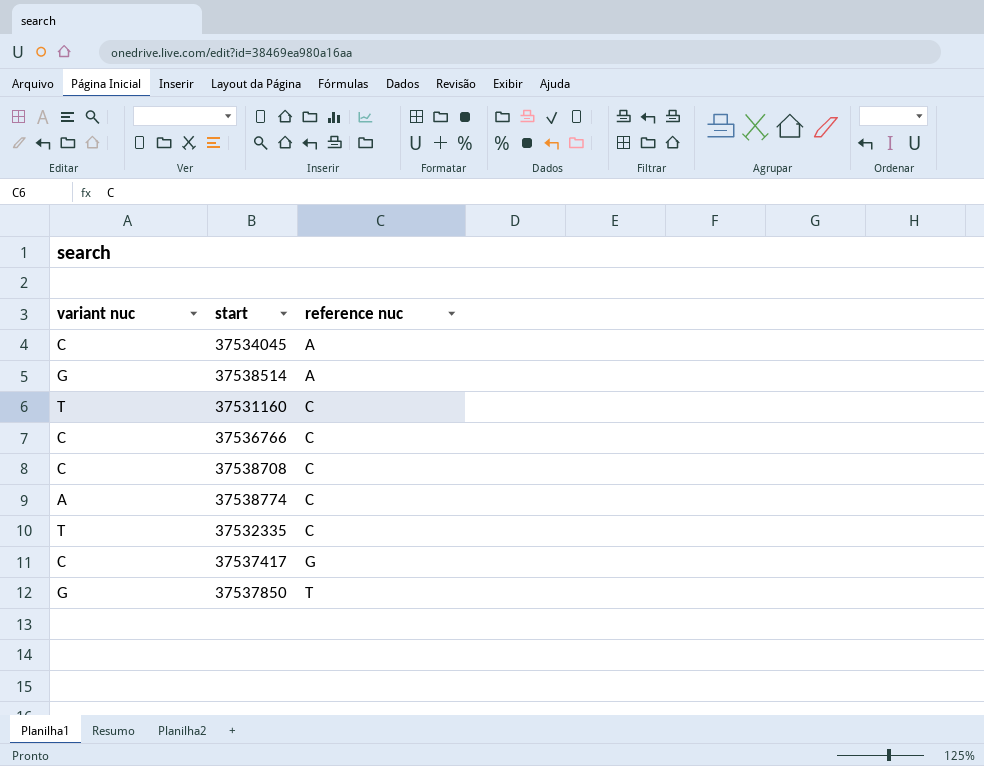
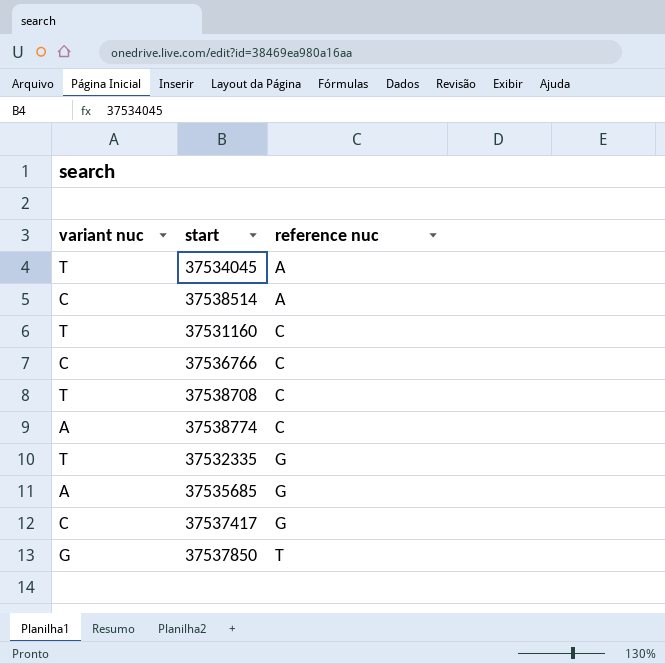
37534045 | variant nuc: C -> T
37538514 | variant nuc: G -> C
37538708 | variant nuc: C -> T
37532335 | reference nuc: C -> G
row 37535685: none -> A | G

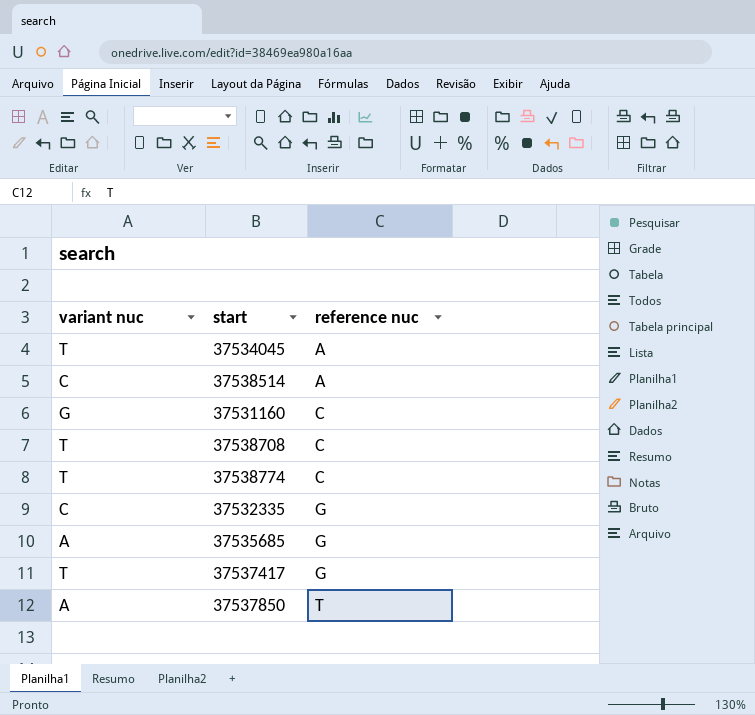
row 37536766: C | C -> none
37531160 | variant nuc: T -> G
37538774 | variant nuc: A -> T
37532335 | variant nuc: T -> C
37537417 | variant nuc: C -> T
37537850 | variant nuc: G -> A

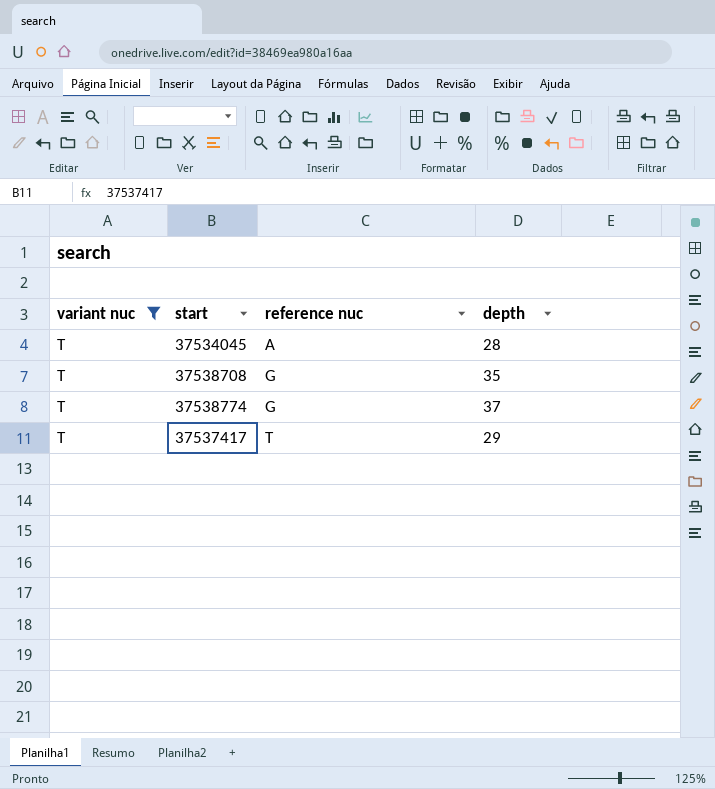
filter: none -> variant nuc = T
column depth | position: none -> 4
37538708 | reference nuc: C -> G
37538774 | reference nuc: C -> G
37537417 | reference nuc: G -> T

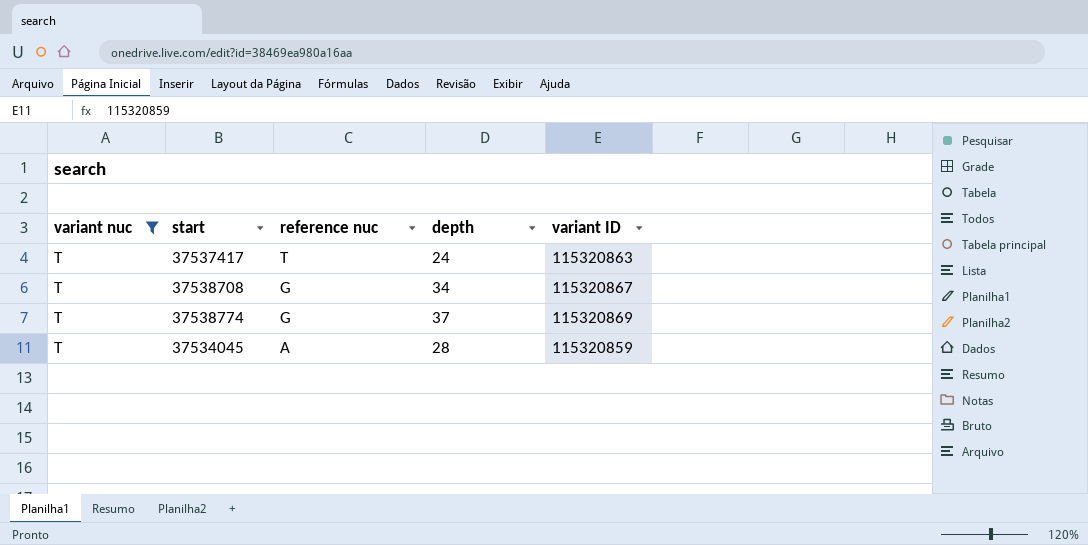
row order: reference nuc ascending -> reference nuc descending
column variant ID | position: none -> 5
37537417 | depth: 29 -> 24
37538708 | depth: 35 -> 34

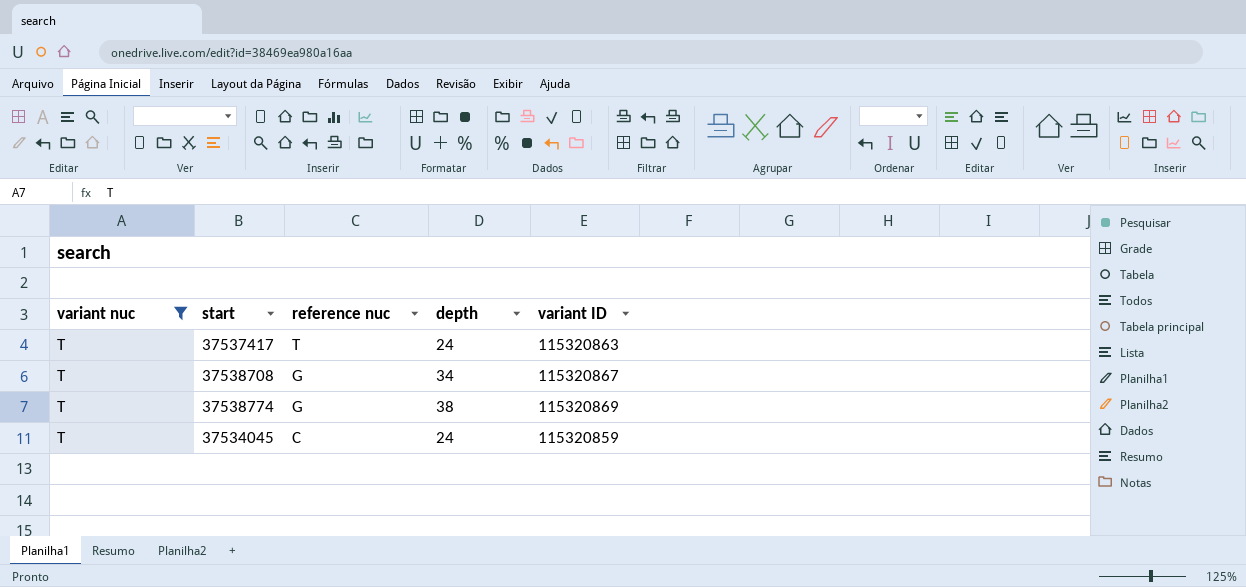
37538774 | depth: 37 -> 38
37534045 | reference nuc: A -> C
37534045 | depth: 28 -> 24

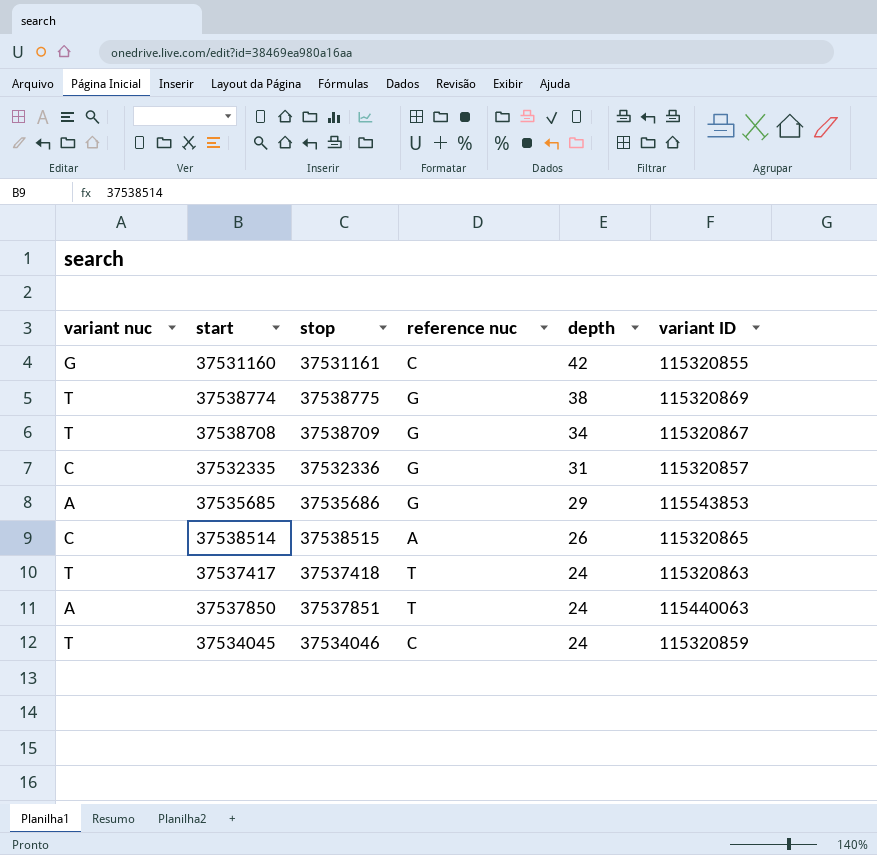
filter: variant nuc = T -> none
row order: reference nuc descending -> depth descending
column stop | position: none -> 3

